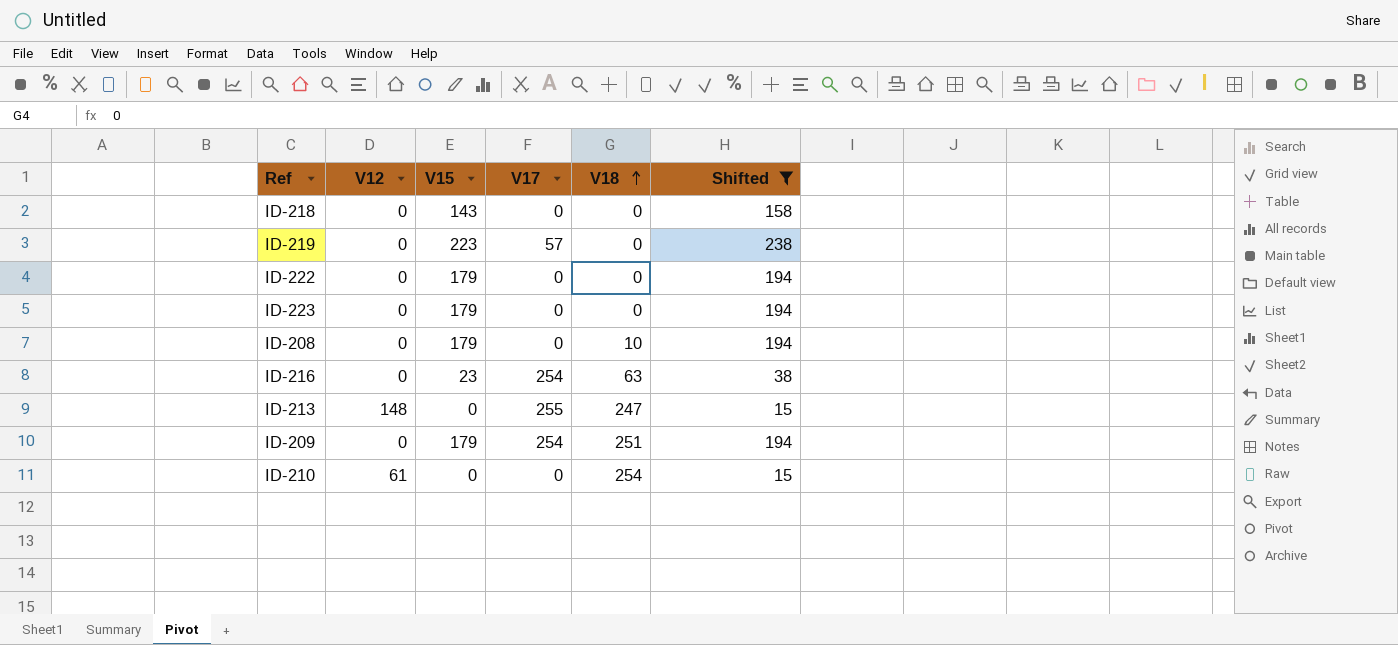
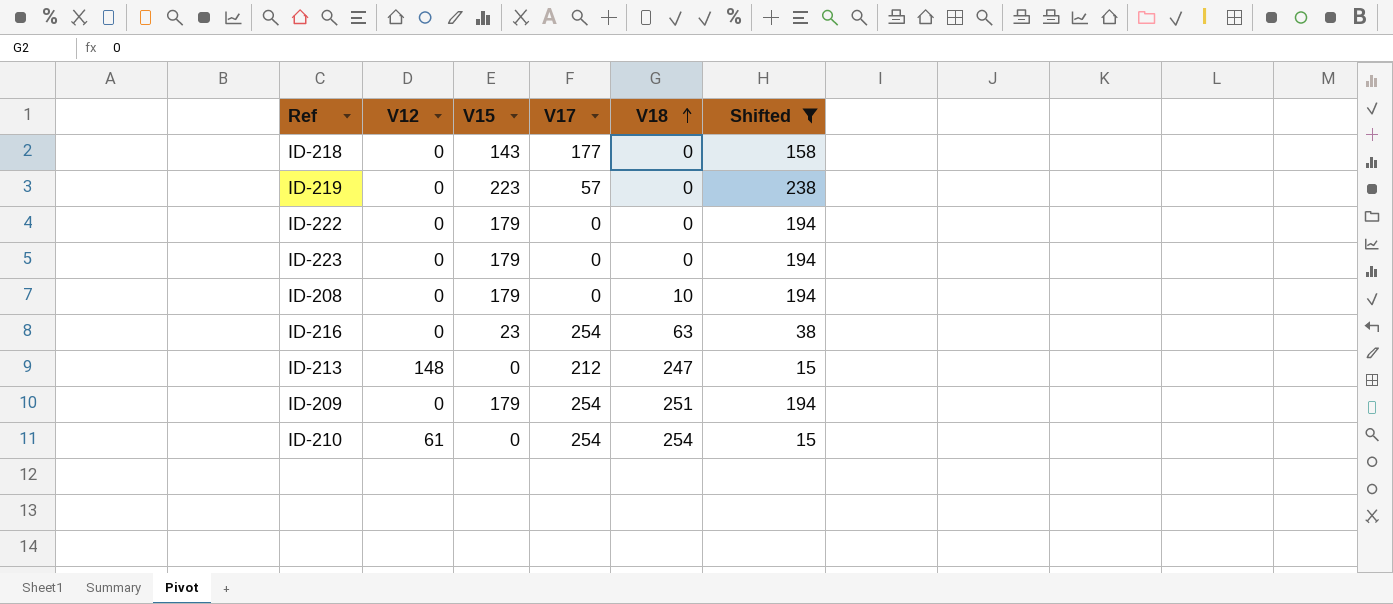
ID-218 | V17: 0 -> 177
ID-213 | V17: 255 -> 212
ID-210 | V17: 0 -> 254

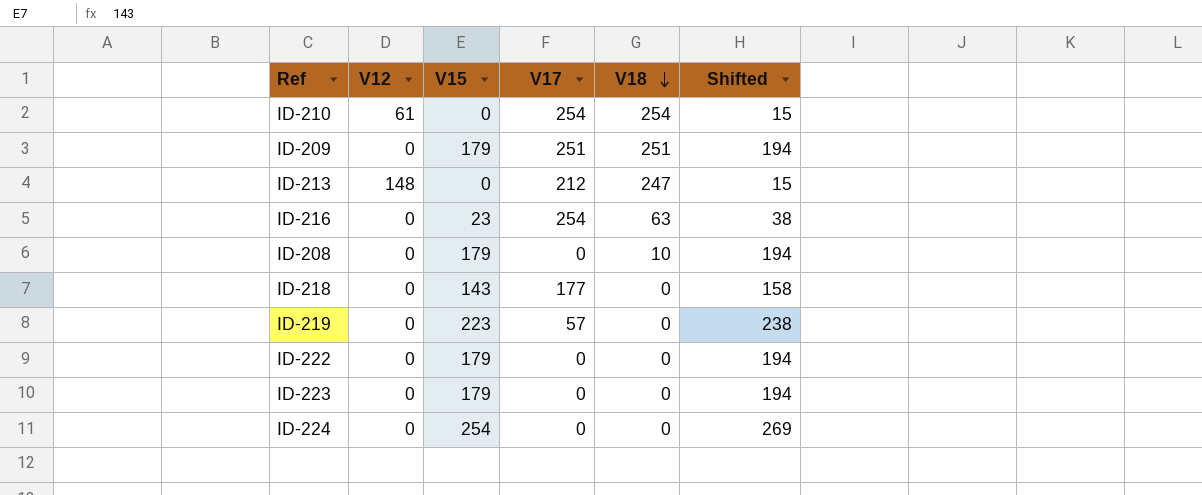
filter: Shifted != 269 -> none
row order: V18 ascending -> V18 descending
ID-209 | V17: 254 -> 251

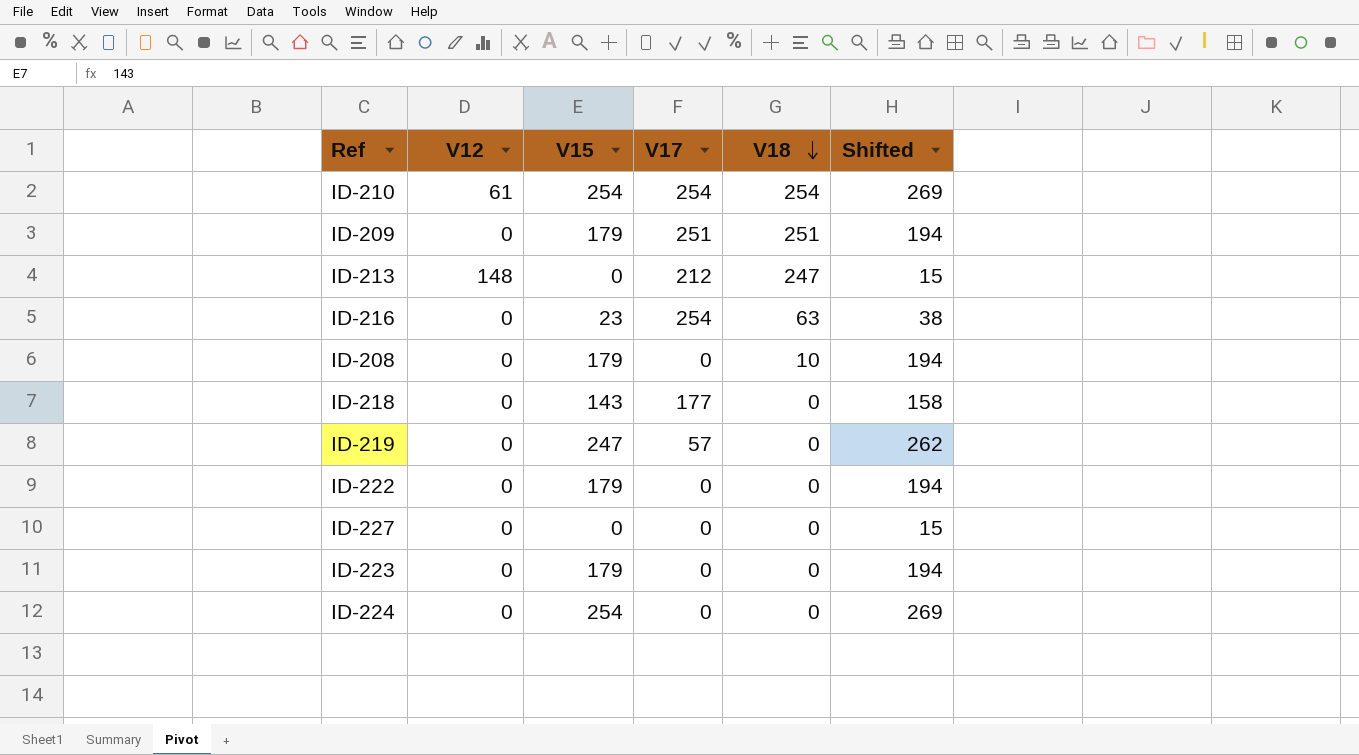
ID-210 | V15: 0 -> 254
ID-210 | Shifted: 15 -> 269
ID-219 | V15: 223 -> 247
ID-219 | Shifted: 238 -> 262
row ID-227: none -> 0 | 0 | 0 | 0 | 15

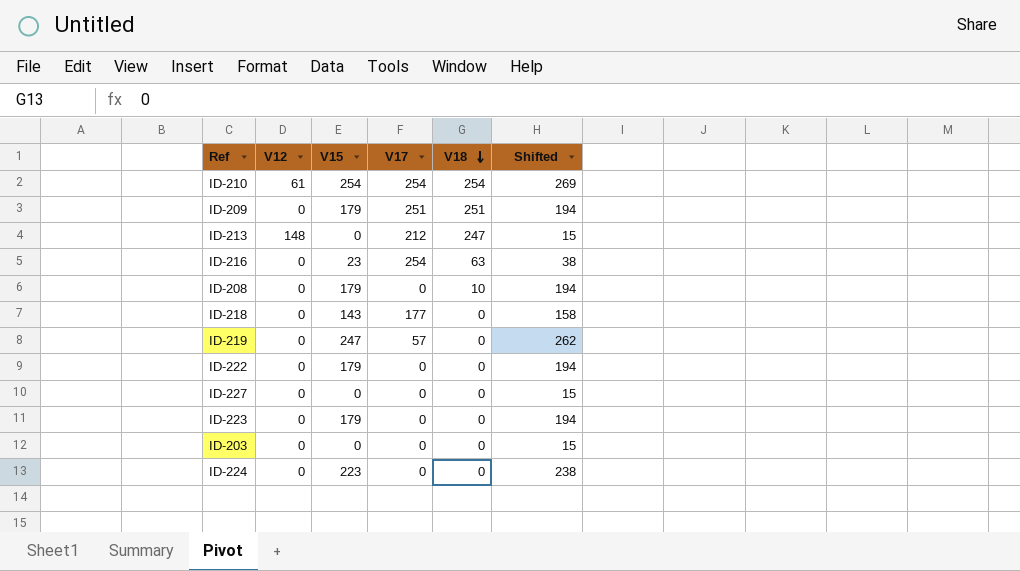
row ID-203: none -> 0 | 0 | 0 | 0 | 15
ID-224 | V15: 254 -> 223
ID-224 | Shifted: 269 -> 238

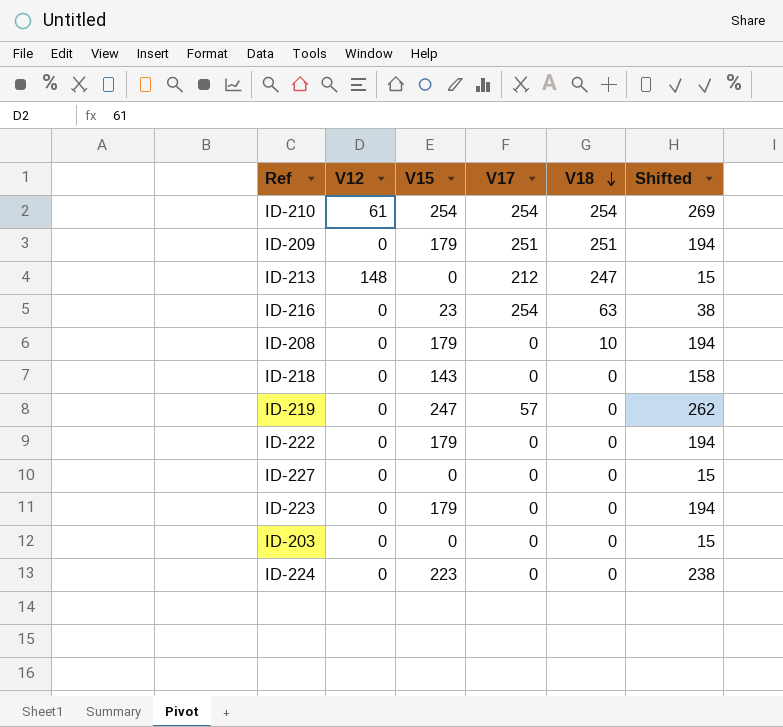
ID-218 | V17: 177 -> 0

